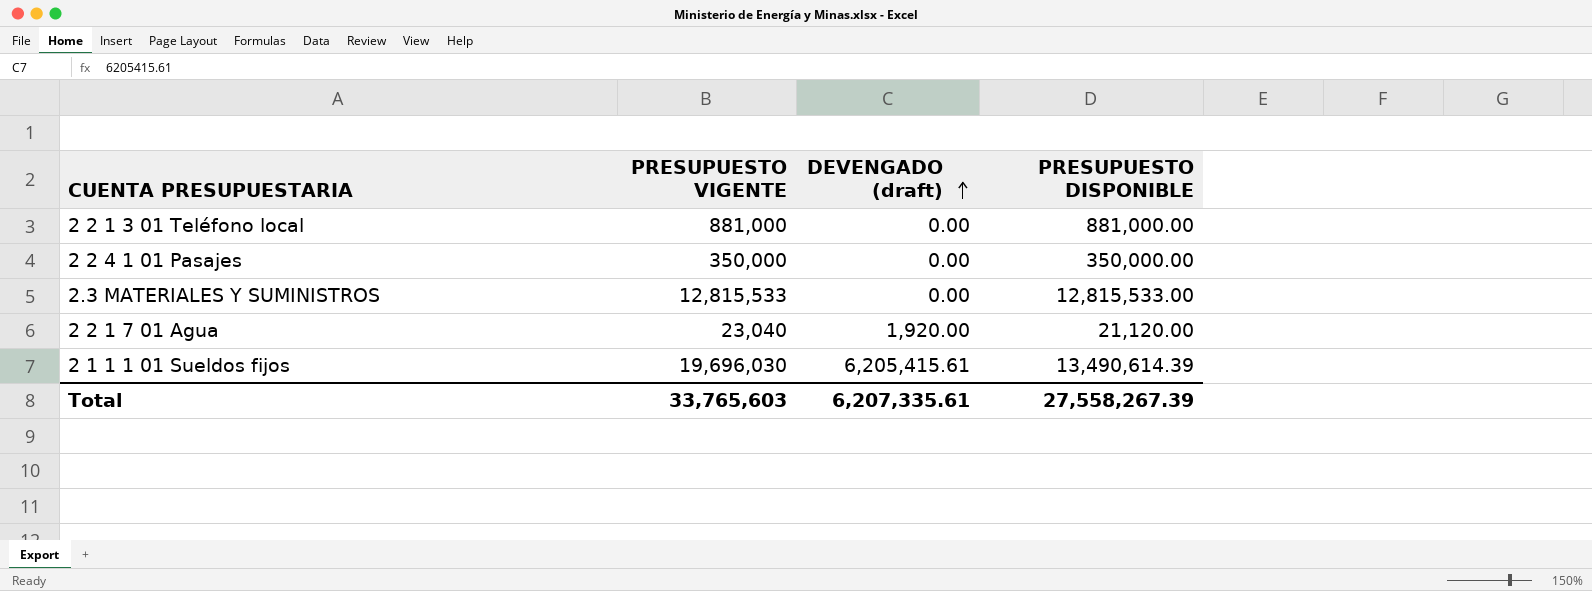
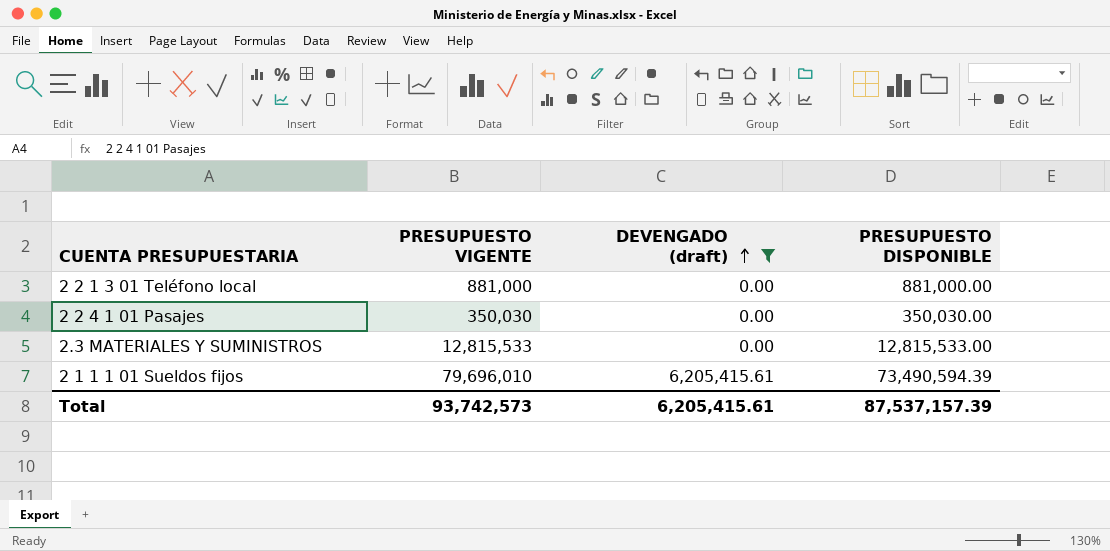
filter: none -> DEVENGADO (draft) != 1,920.00
2 2 4 1 01 Pasajes | PRESUPUESTO VIGENTE: 350,000 -> 350,030
2 2 4 1 01 Pasajes | PRESUPUESTO DISPONIBLE: 350,000.00 -> 350,030.00
2 1 1 1 01 Sueldos fijos | PRESUPUESTO VIGENTE: 19,696,030 -> 79,696,010
2 1 1 1 01 Sueldos fijos | PRESUPUESTO DISPONIBLE: 13,490,614.39 -> 73,490,594.39
Total | PRESUPUESTO VIGENTE: 33,765,603 -> 93,742,573
Total | DEVENGADO (draft): 6,207,335.61 -> 6,205,415.61
Total | PRESUPUESTO DISPONIBLE: 27,558,267.39 -> 87,537,157.39

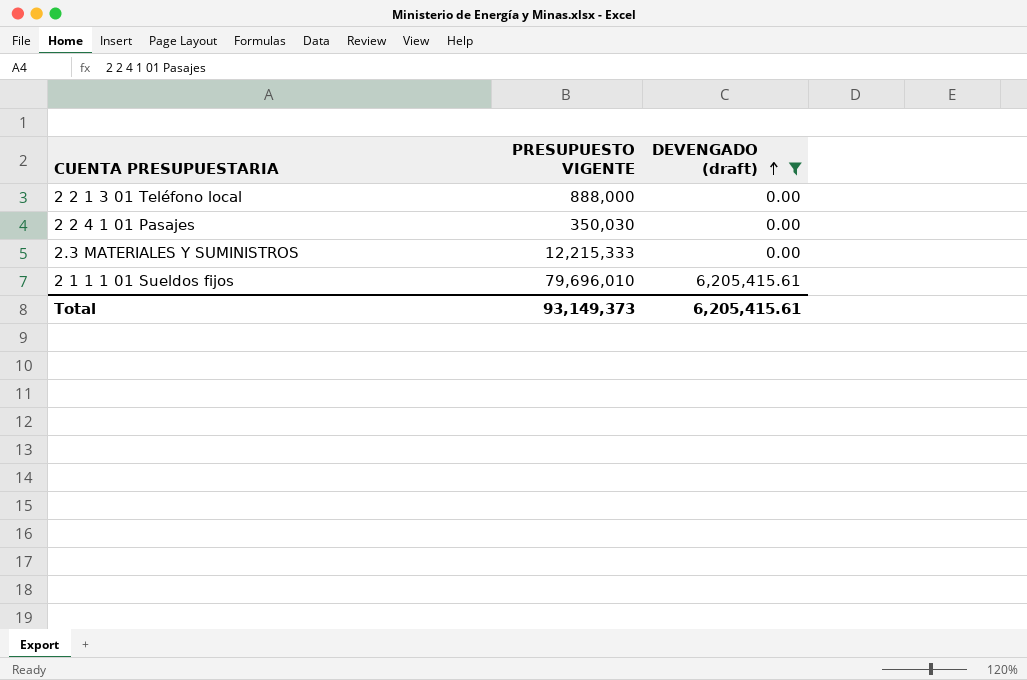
column PRESUPUESTO DISPONIBLE | formula: [PRESUPUESTO VIGENTE] - [DEVENGADO (draft)] -> none
2 2 1 3 01 Teléfono local | PRESUPUESTO VIGENTE: 881,000 -> 888,000
2.3 MATERIALES Y SUMINISTROS | PRESUPUESTO VIGENTE: 12,815,533 -> 12,215,333
Total | PRESUPUESTO VIGENTE: 93,742,573 -> 93,149,373

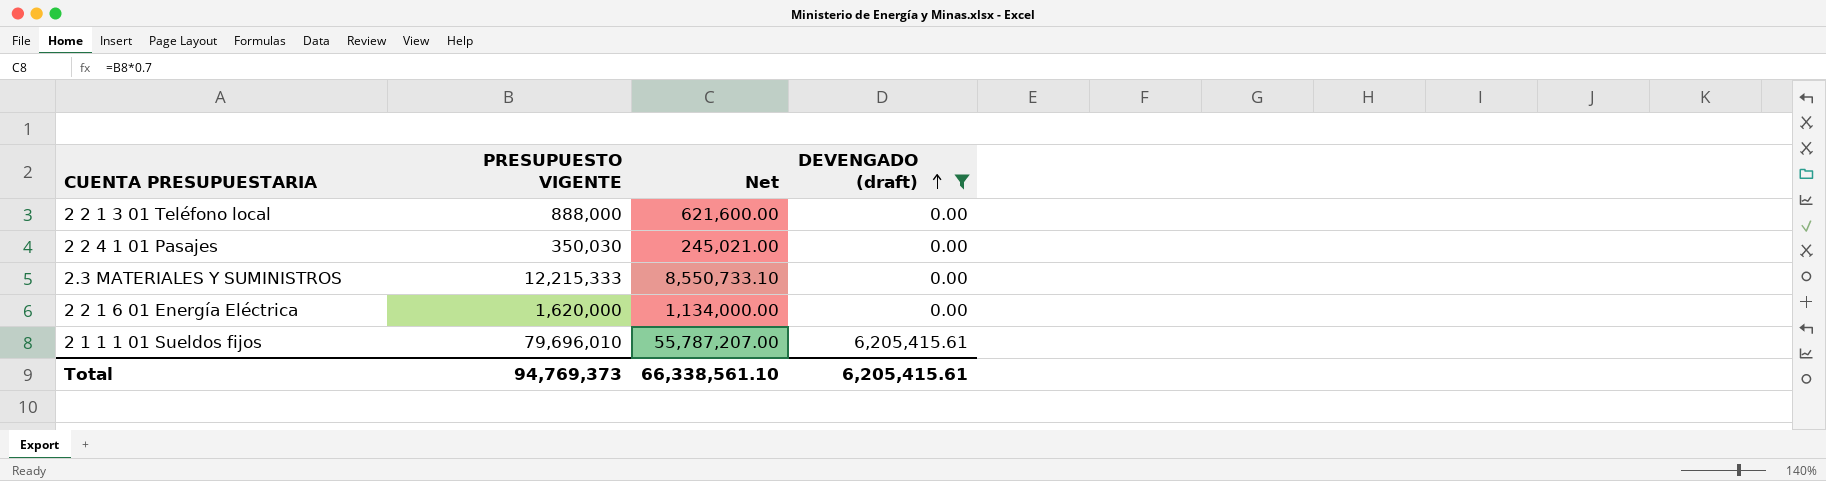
column Net | formula: none -> [PRESUPUESTO VIGENTE] * 0.7
row 2 2 1 6 01 Energía Eléctrica: none -> 1,620,000 | 1,134,000.00 | 0.00
Total | PRESUPUESTO VIGENTE: 93,149,373 -> 94,769,373

